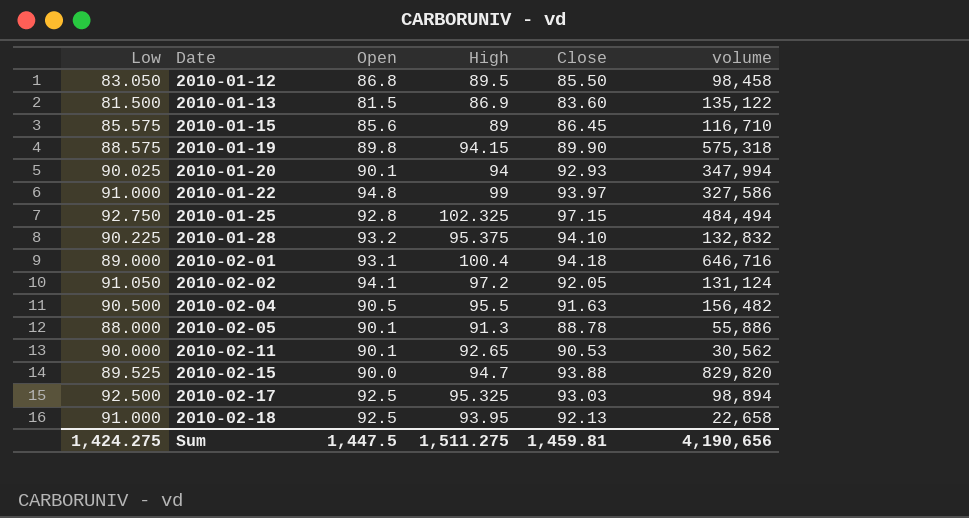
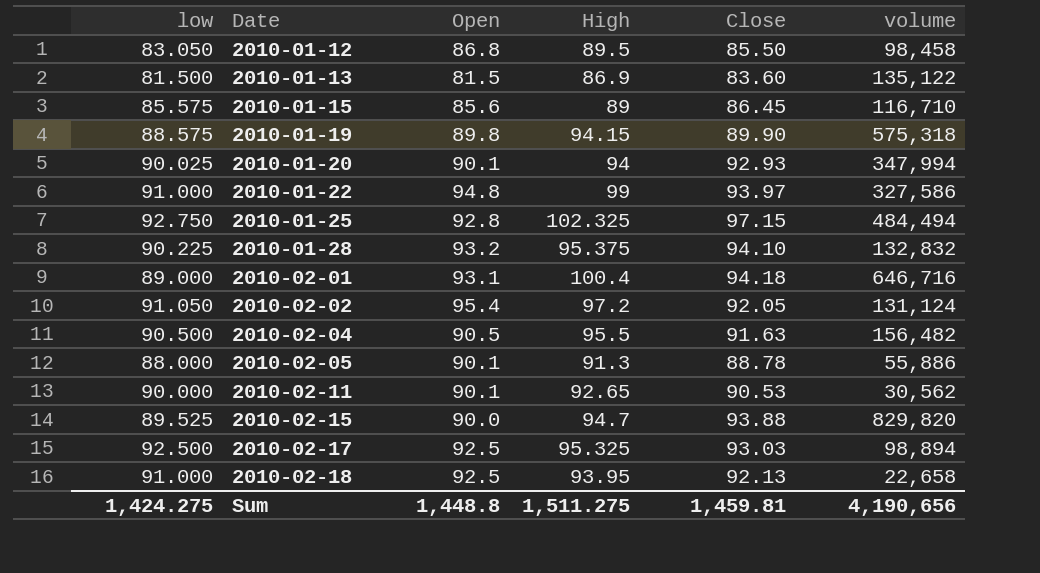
column name: Low -> low
2010-02-02 | Open: 94.1 -> 95.4
Sum | Open: 1,447.5 -> 1,448.8

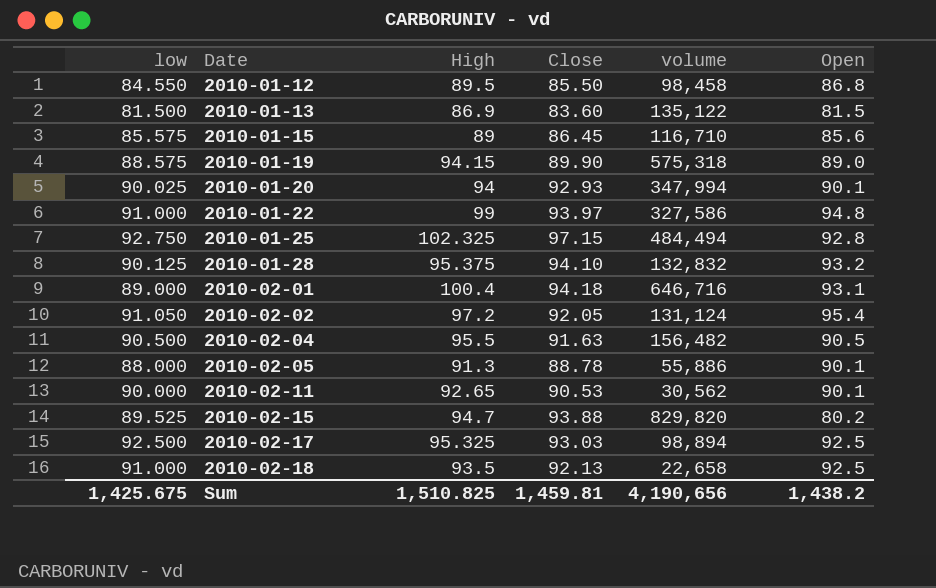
column Open | position: 3 -> 6
2010-01-12 | low: 83.050 -> 84.550
2010-01-19 | Open: 89.8 -> 89.0
2010-01-28 | low: 90.225 -> 90.125
2010-02-15 | Open: 90.0 -> 80.2
2010-02-18 | High: 93.95 -> 93.5
Sum | low: 1,424.275 -> 1,425.675
Sum | High: 1,511.275 -> 1,510.825
Sum | Open: 1,448.8 -> 1,438.2

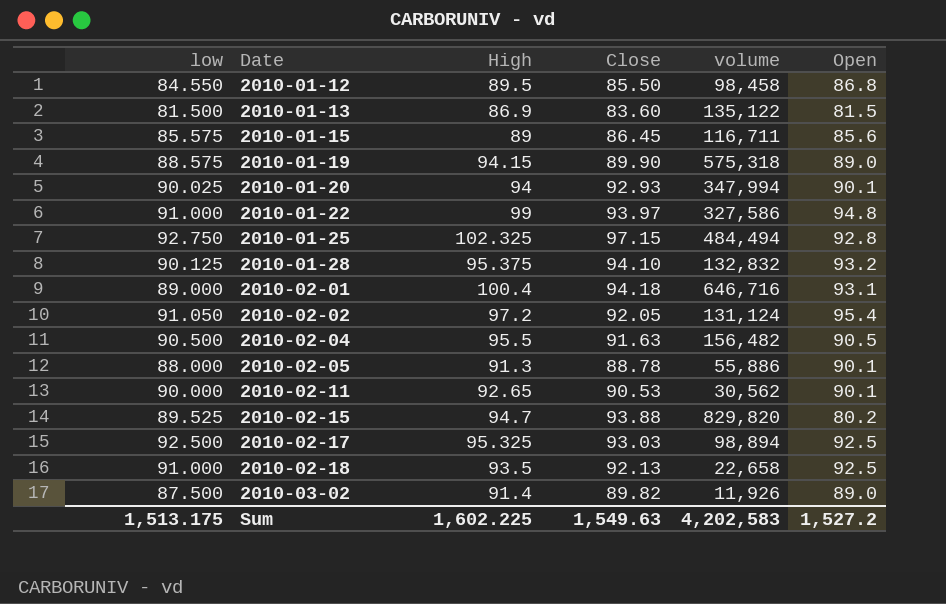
2010-01-15 | volume: 116,710 -> 116,711
row 2010-03-02: none -> 87.500 | 91.4 | 89.82 | 11,926 | 89.0
Sum | low: 1,425.675 -> 1,513.175
Sum | High: 1,510.825 -> 1,602.225
Sum | Close: 1,459.81 -> 1,549.63
Sum | volume: 4,190,656 -> 4,202,583
Sum | Open: 1,438.2 -> 1,527.2

